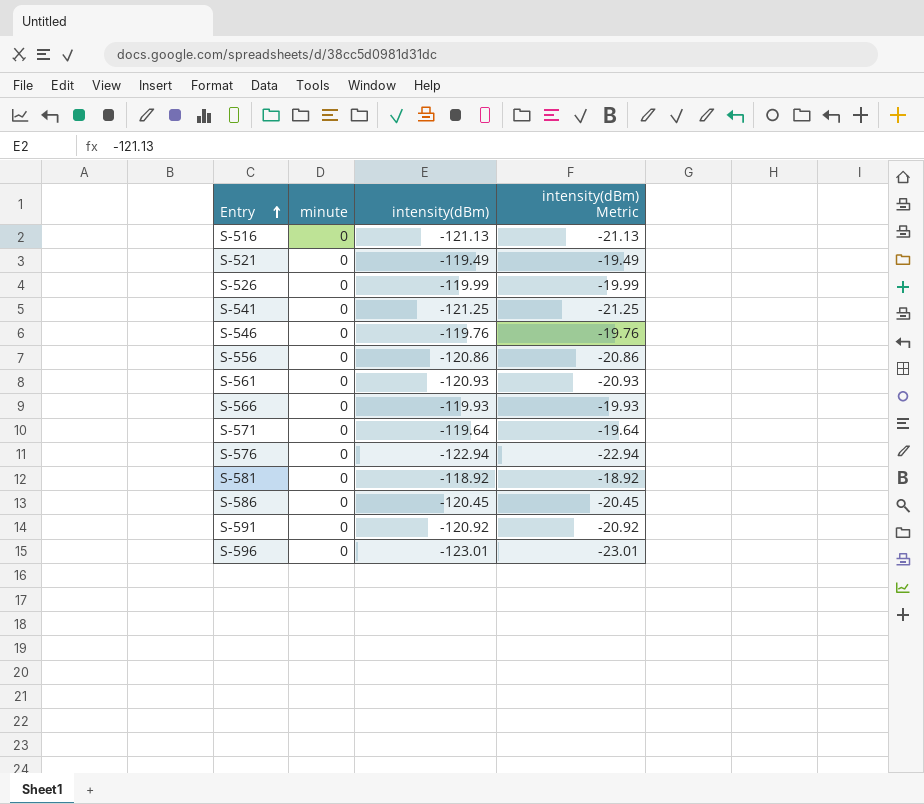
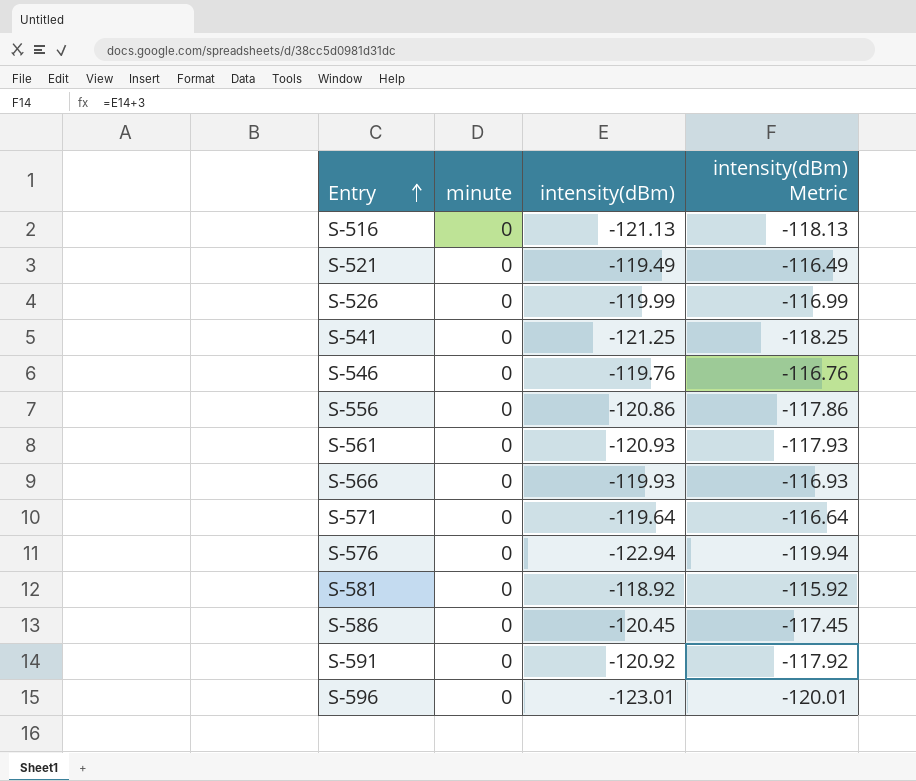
column intensity(dBm) Metric | formula: [intensity(dBm)] + 100 -> [intensity(dBm)] + 3

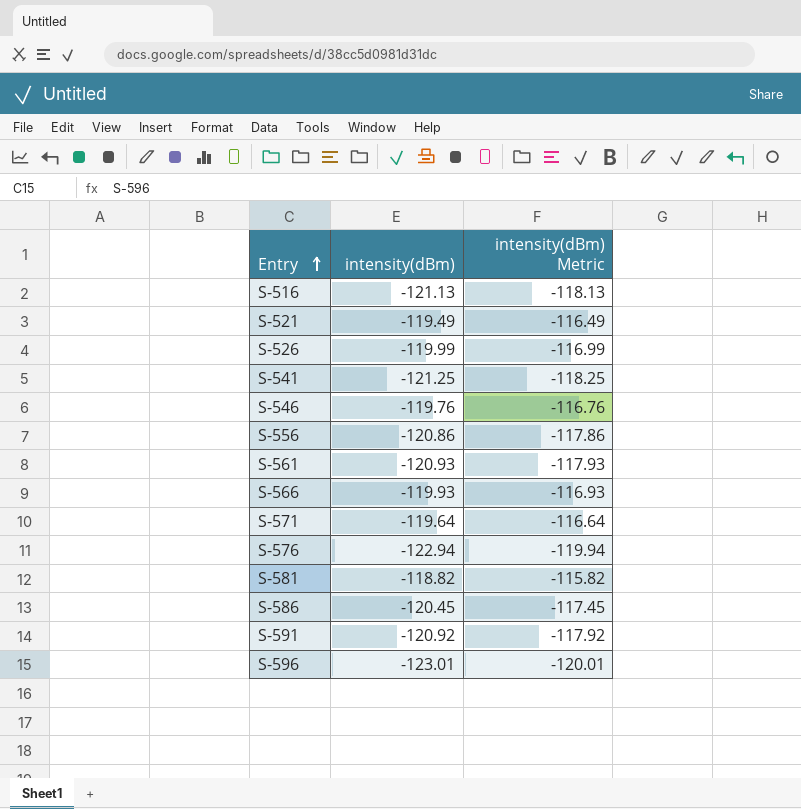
column minute | position: 2 -> none
S-581 | intensity(dBm): -118.92 -> -118.82
S-581 | intensity(dBm) Metric: -115.92 -> -115.82

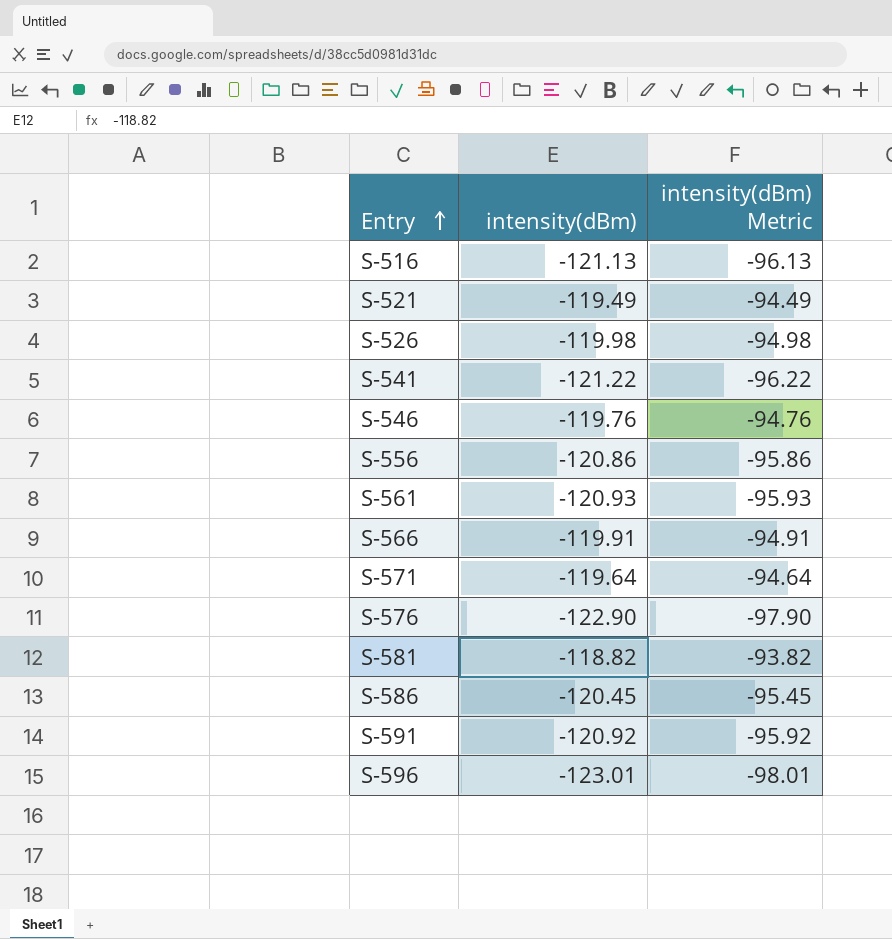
column intensity(dBm) Metric | formula: [intensity(dBm)] + 3 -> [intensity(dBm)] + 25
S-526 | intensity(dBm): -119.99 -> -119.98
S-541 | intensity(dBm): -121.25 -> -121.22
S-566 | intensity(dBm): -119.93 -> -119.91
S-576 | intensity(dBm): -122.94 -> -122.90

